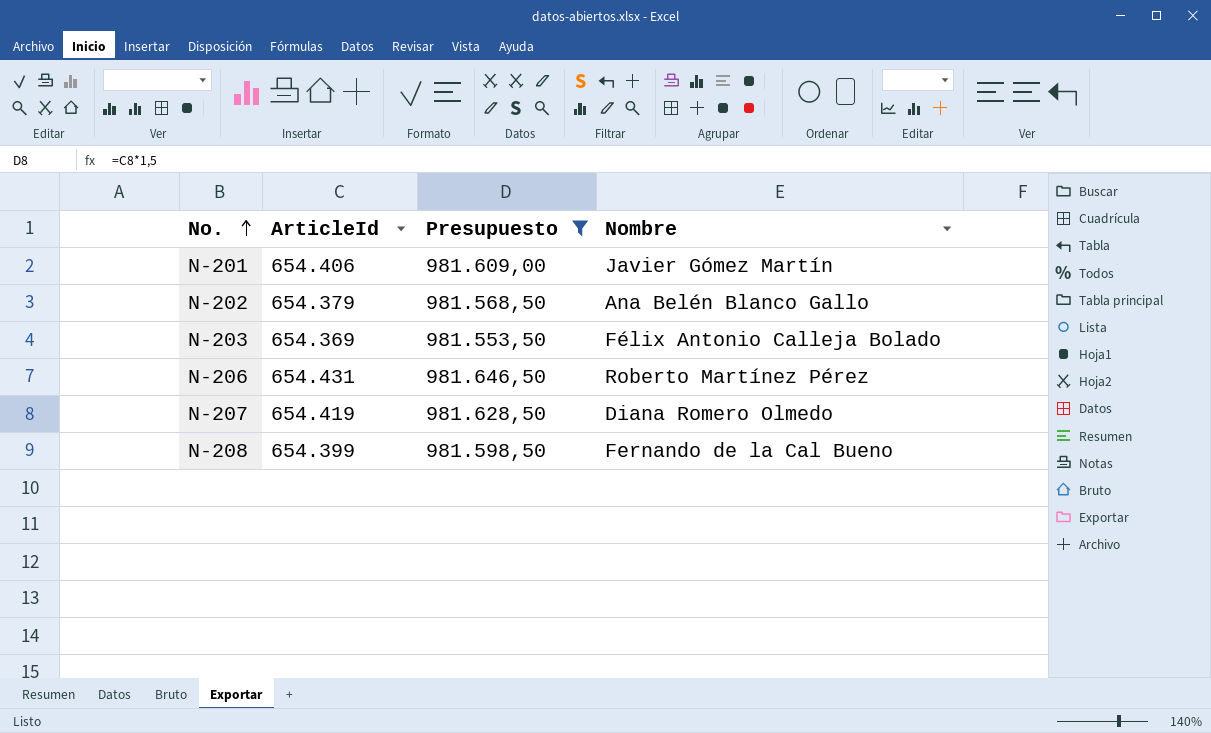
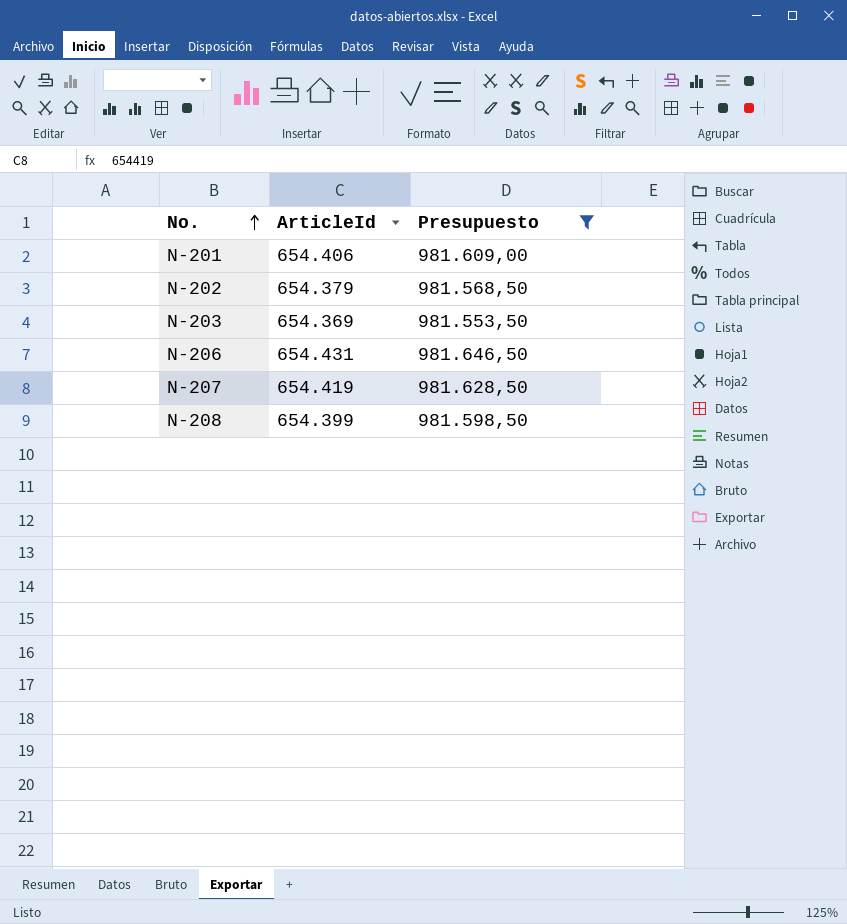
column Nombre | position: 4 -> none

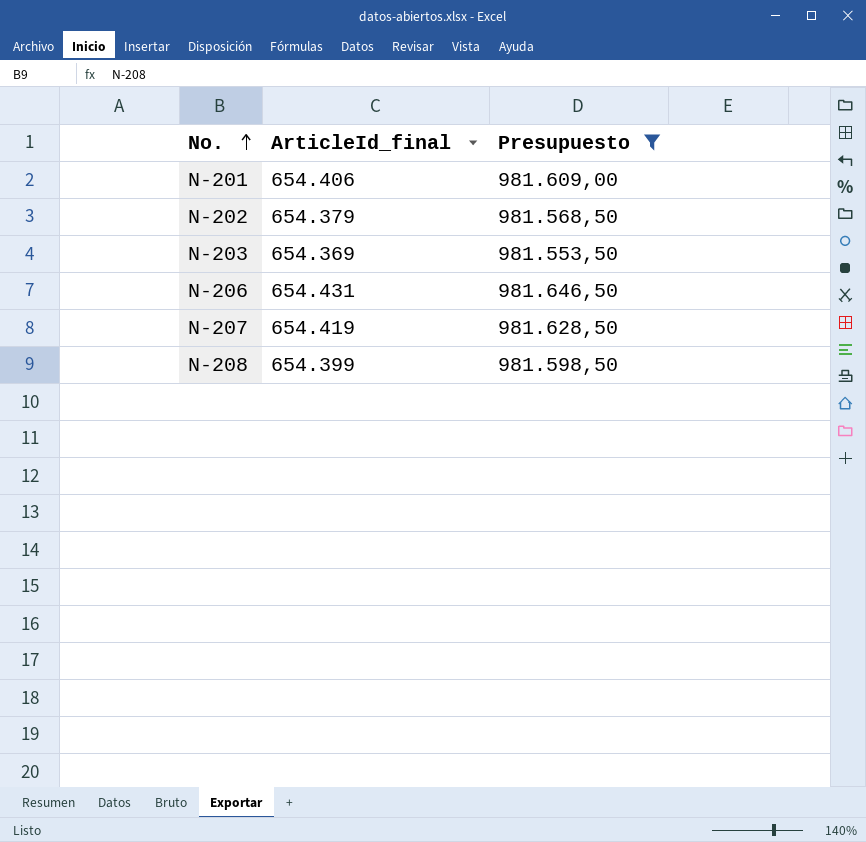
column name: ArticleId -> ArticleId_final

